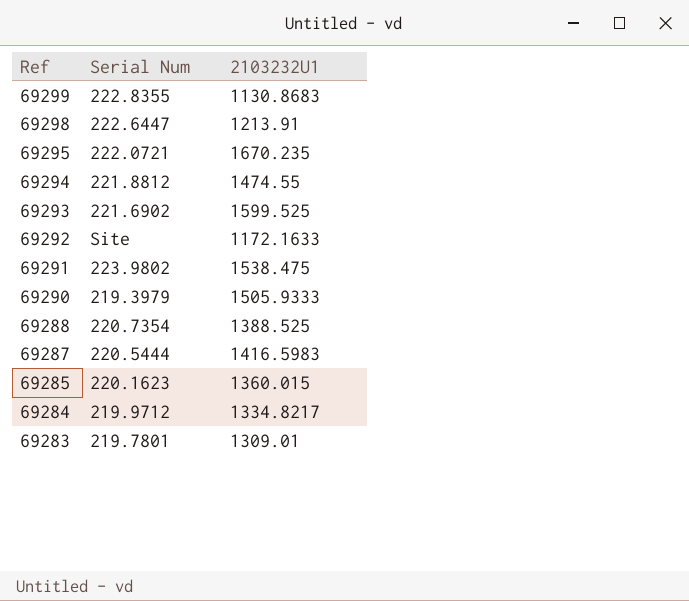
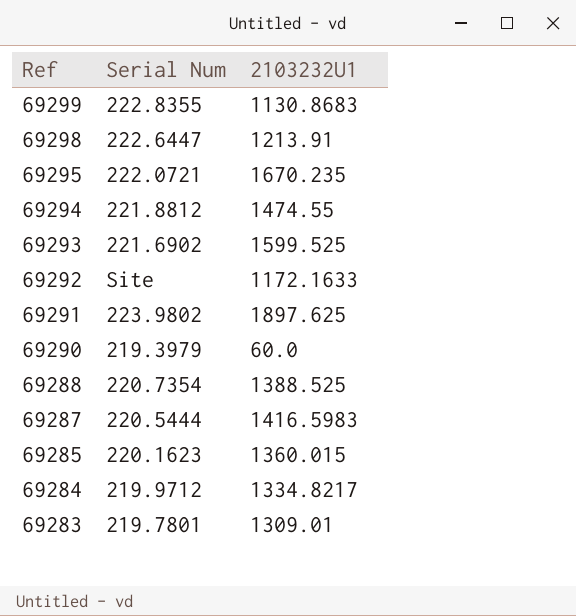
69291 | 2103232U1: 1538.475 -> 1897.625
69290 | 2103232U1: 1505.9333 -> 60.0

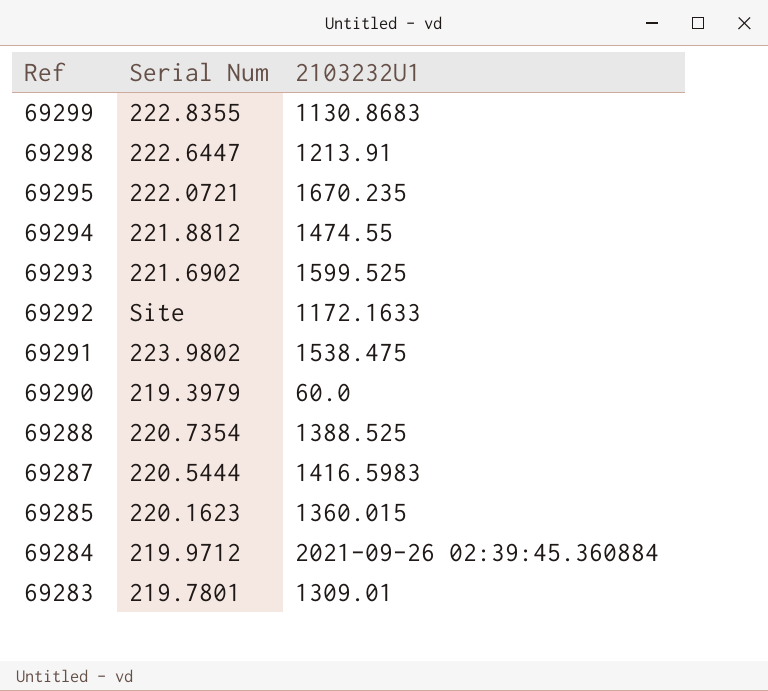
69291 | 2103232U1: 1897.625 -> 1538.475
69284 | 2103232U1: 1334.8217 -> 2021-09-26 02:39:45.360884

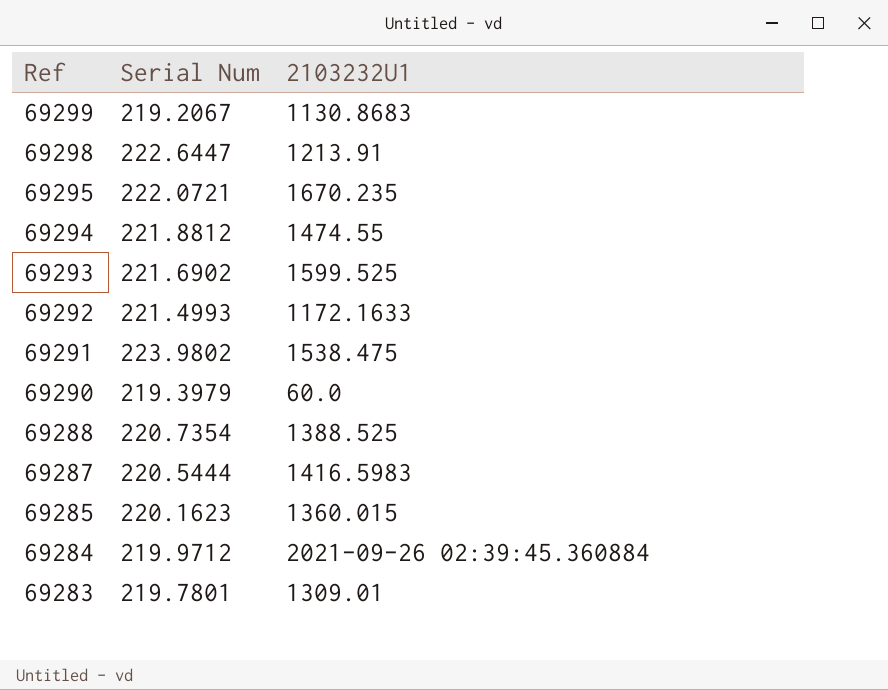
69299 | Serial Num: 222.8355 -> 219.2067
69292 | Serial Num: Site -> 221.4993

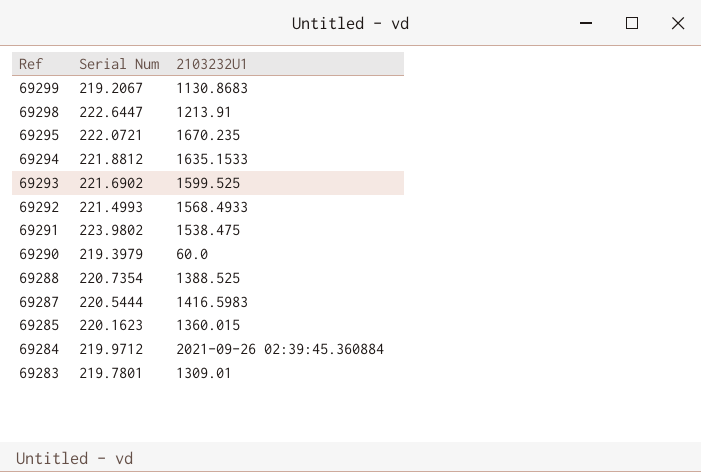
69294 | 2103232U1: 1474.55 -> 1635.1533
69292 | 2103232U1: 1172.1633 -> 1568.4933

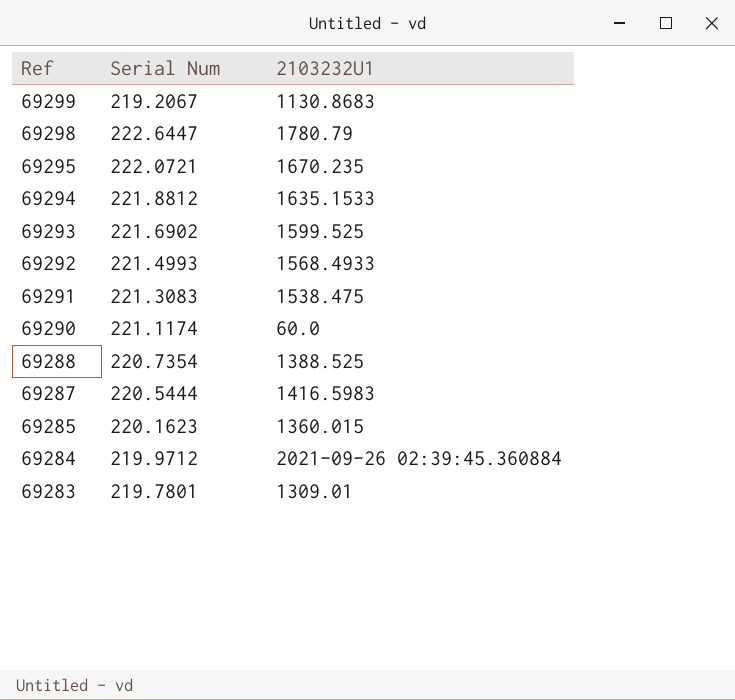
69298 | 2103232U1: 1213.91 -> 1780.79
69291 | Serial Num: 223.9802 -> 221.3083
69290 | Serial Num: 219.3979 -> 221.1174

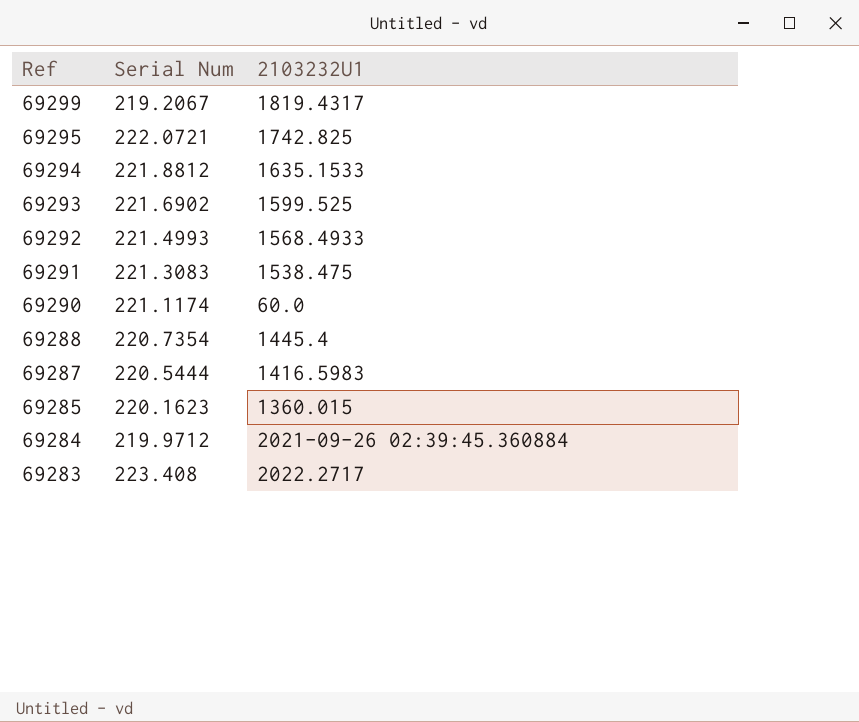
row 69298: 222.6447 | 1780.79 -> none
69299 | 2103232U1: 1130.8683 -> 1819.4317
69295 | 2103232U1: 1670.235 -> 1742.825
69288 | 2103232U1: 1388.525 -> 1445.4
69283 | Serial Num: 219.7801 -> 223.408
69283 | 2103232U1: 1309.01 -> 2022.2717

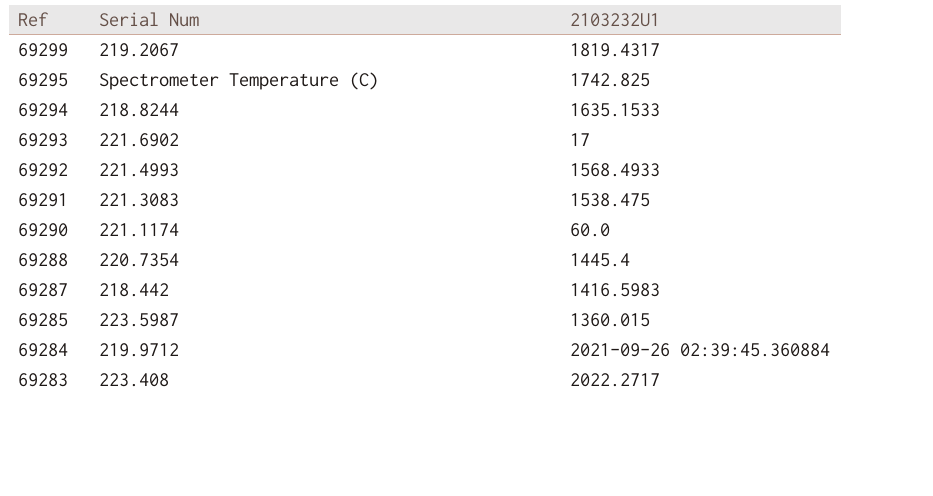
69295 | Serial Num: 222.0721 -> Spectrometer Temperature (C)
69294 | Serial Num: 221.8812 -> 218.8244
69293 | 2103232U1: 1599.525 -> 17
69287 | Serial Num: 220.5444 -> 218.442
69285 | Serial Num: 220.1623 -> 223.5987

